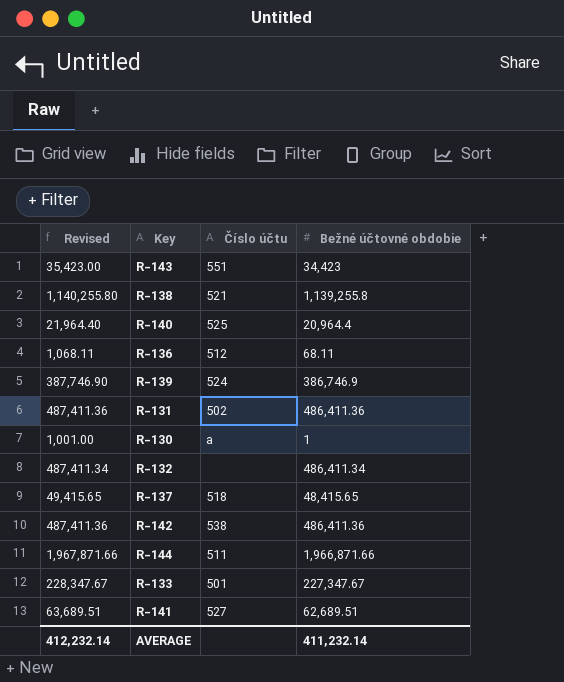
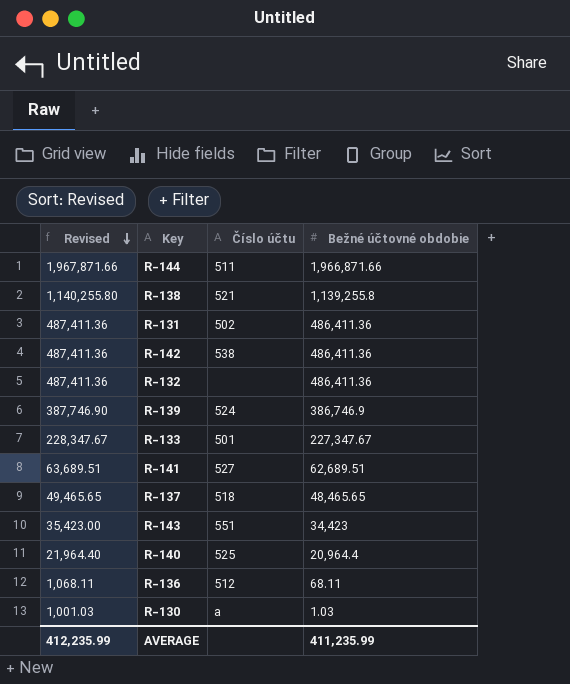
row order: none -> Revised descending
R-132 | Revised: 487,411.34 -> 487,411.36
R-132 | Bežné účtovné obdobie: 486,411.34 -> 486,411.36
R-137 | Revised: 49,415.65 -> 49,465.65
R-137 | Bežné účtovné obdobie: 48,415.65 -> 48,465.65
R-130 | Revised: 1,001.00 -> 1,001.03
R-130 | Bežné účtovné obdobie: 1 -> 1.03
AVERAGE | Revised: 412,232.14 -> 412,235.99
AVERAGE | Bežné účtovné obdobie: 411,232.14 -> 411,235.99

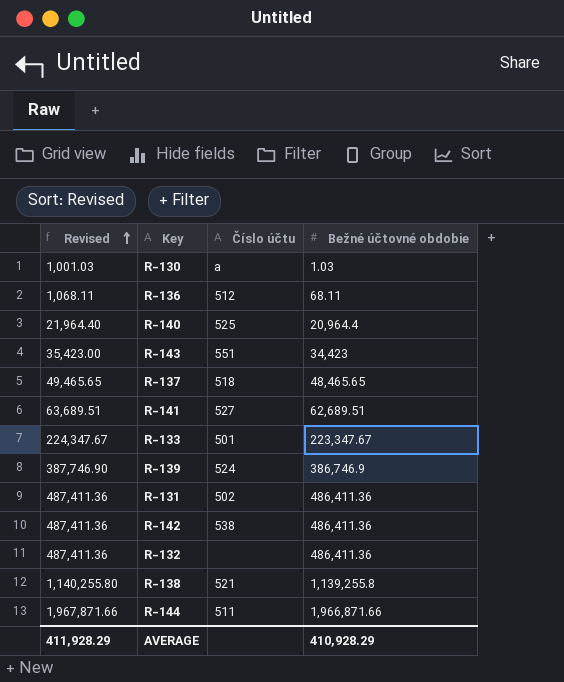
row order: Revised descending -> Revised ascending
R-133 | Revised: 228,347.67 -> 224,347.67
R-133 | Bežné účtovné obdobie: 227,347.67 -> 223,347.67
AVERAGE | Revised: 412,235.99 -> 411,928.29
AVERAGE | Bežné účtovné obdobie: 411,235.99 -> 410,928.29

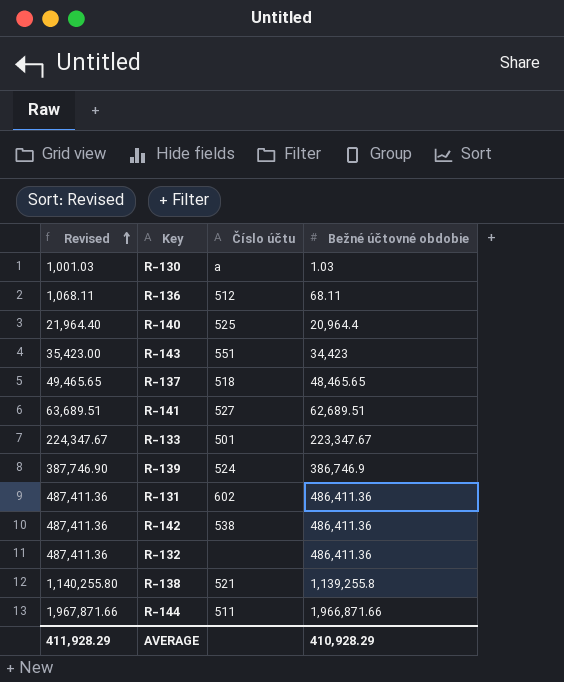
R-131 | Číslo účtu: 502 -> 602

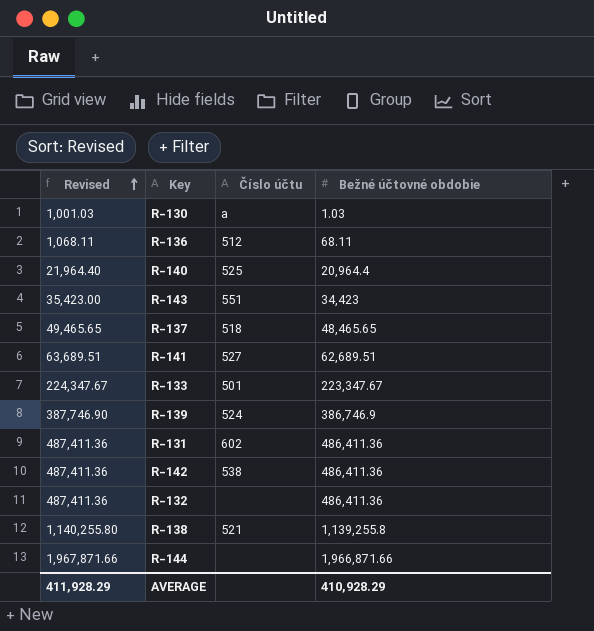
R-144 | Číslo účtu: 511 -> none

